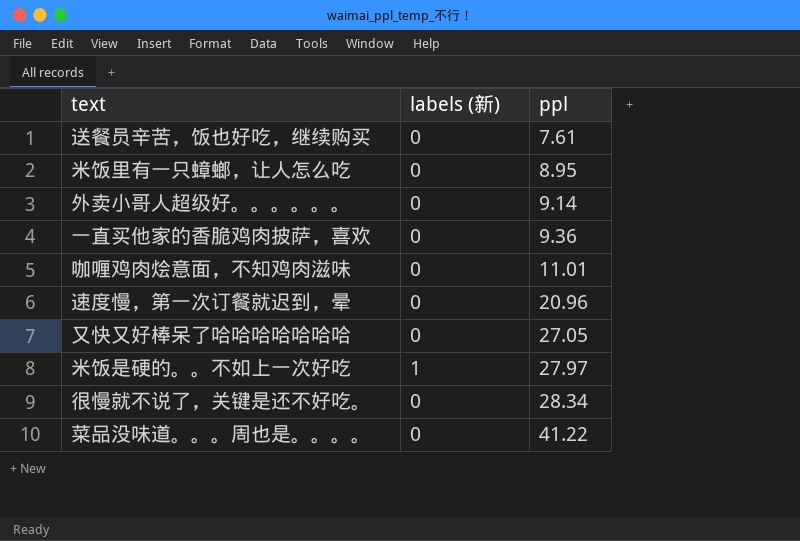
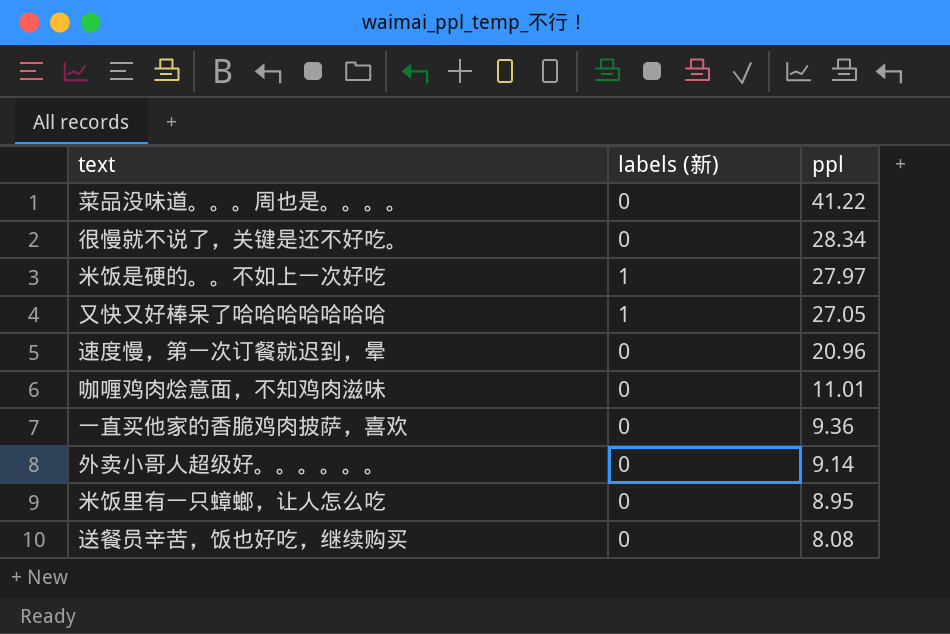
row order: ppl ascending -> ppl descending
又快又好棒呆了哈哈哈哈哈哈哈 | labels (新): 0 -> 1
送餐员辛苦，饭也好吃，继续购买 | ppl: 7.61 -> 8.08

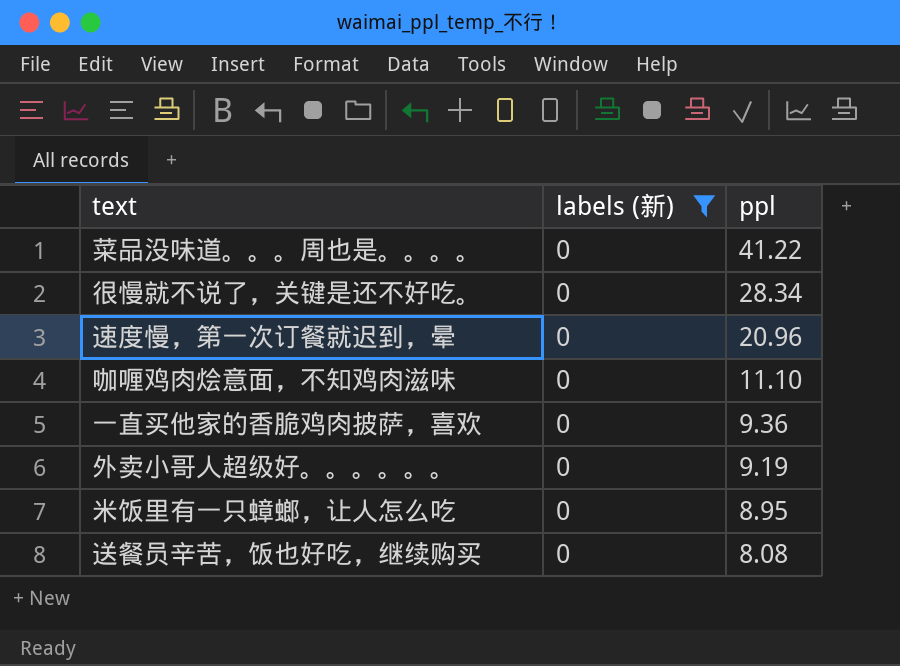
filter: none -> labels (新) = 0
咖喱鸡肉烩意面，不知鸡肉滋味 | ppl: 11.01 -> 11.10
外卖小哥人超级好。。。。。。 | ppl: 9.14 -> 9.19

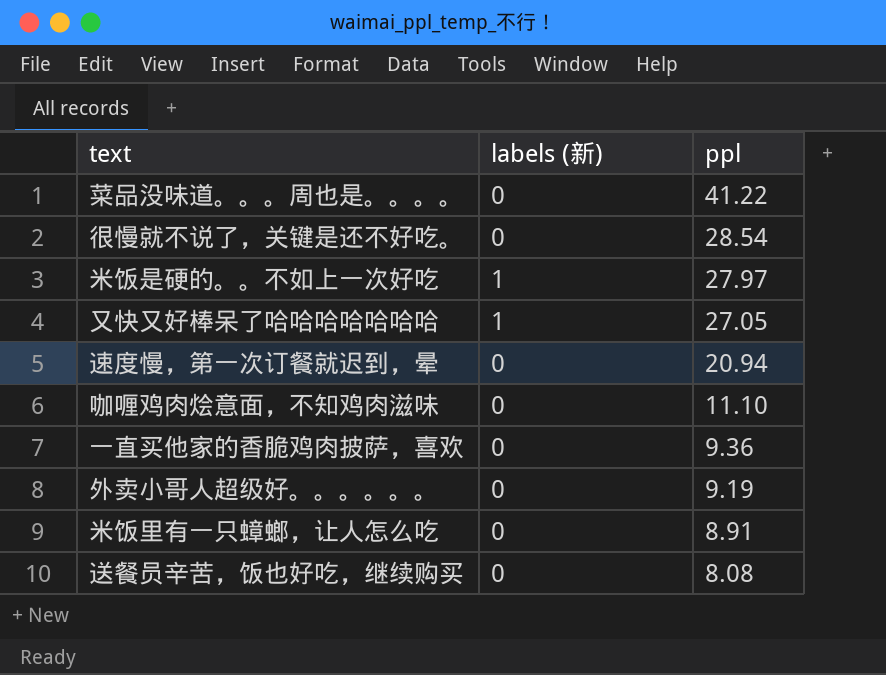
filter: labels (新) = 0 -> none
很慢就不说了，关键是还不好吃。 | ppl: 28.34 -> 28.54
速度慢，第一次订餐就迟到，晕 | ppl: 20.96 -> 20.94
米饭里有一只蟑螂，让人怎么吃 | ppl: 8.95 -> 8.91

